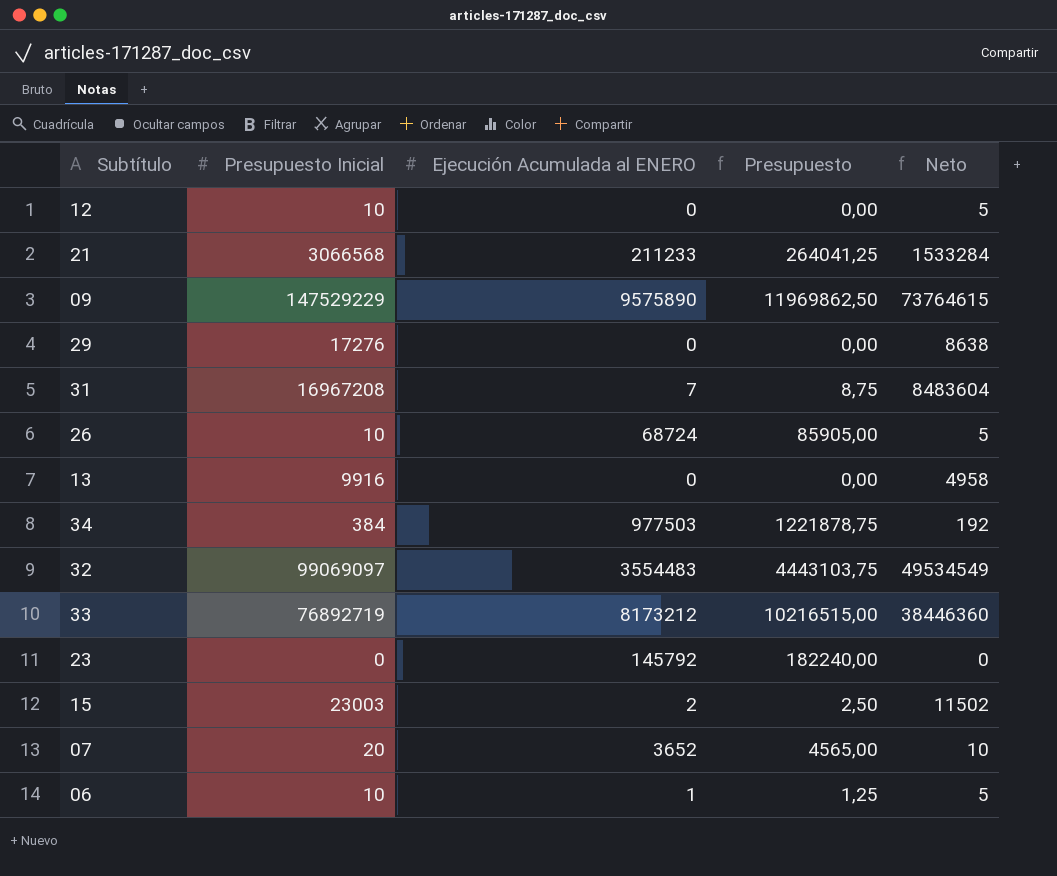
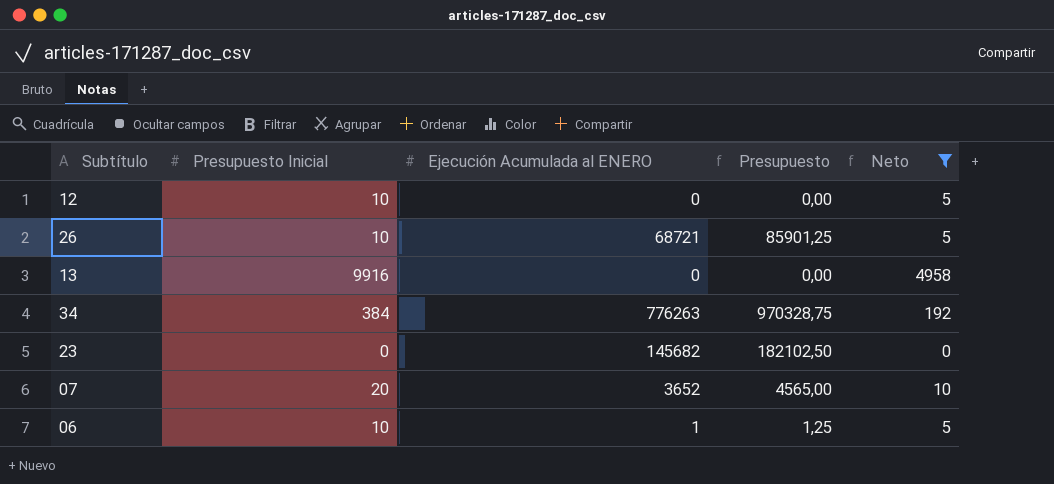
filter: none -> Neto <= 4958
26 | Ejecución Acumulada al ENERO: 68724 -> 68721
26 | Presupuesto: 85905,00 -> 85901,25
34 | Ejecución Acumulada al ENERO: 977503 -> 776263
34 | Presupuesto: 1221878,75 -> 970328,75
23 | Ejecución Acumulada al ENERO: 145792 -> 145682
23 | Presupuesto: 182240,00 -> 182102,50

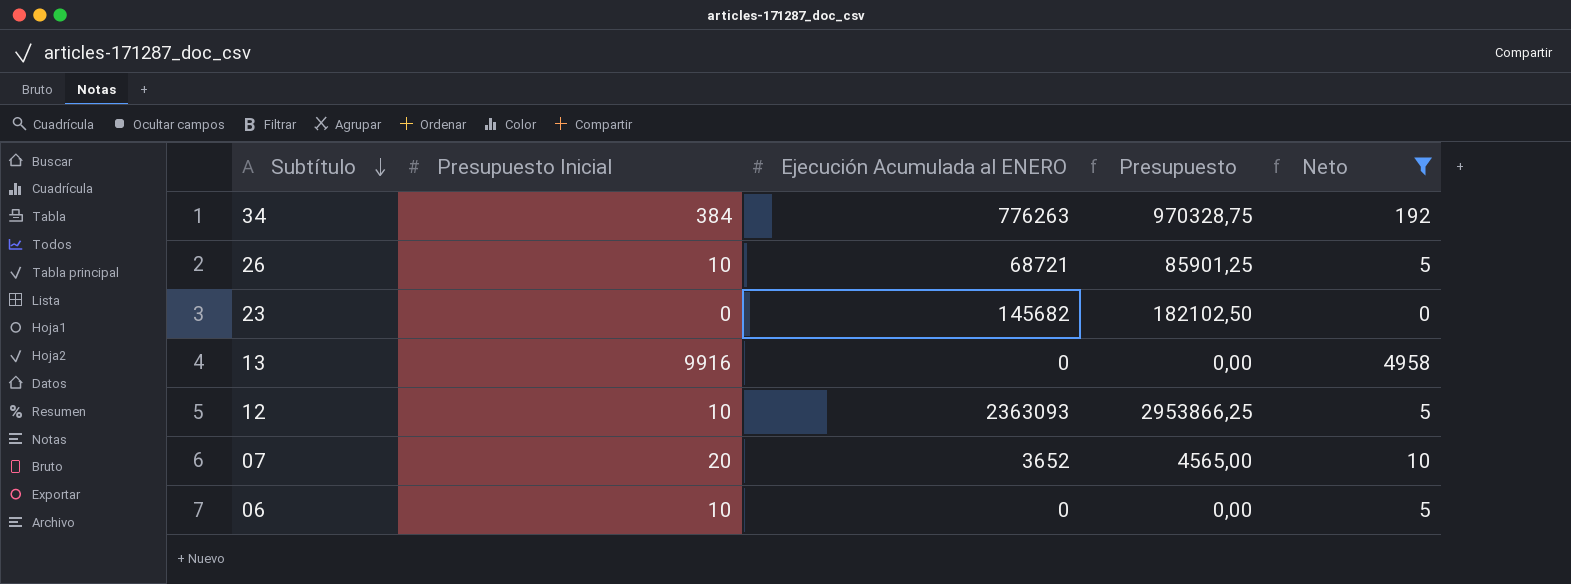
row order: none -> Subtítulo descending
12 | Ejecución Acumulada al ENERO: 0 -> 2363093
12 | Presupuesto: 0,00 -> 2953866,25
06 | Ejecución Acumulada al ENERO: 1 -> 0
06 | Presupuesto: 1,25 -> 0,00

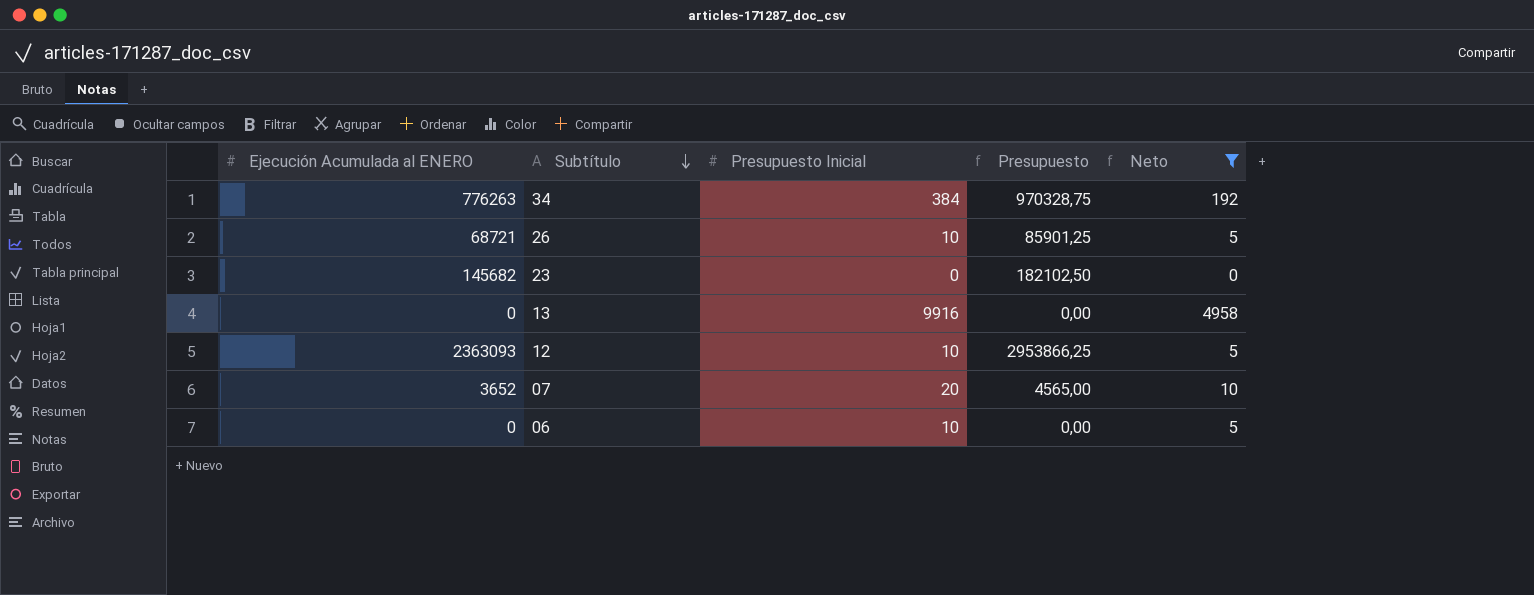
column Ejecución Acumulada al ENERO | position: 3 -> 1

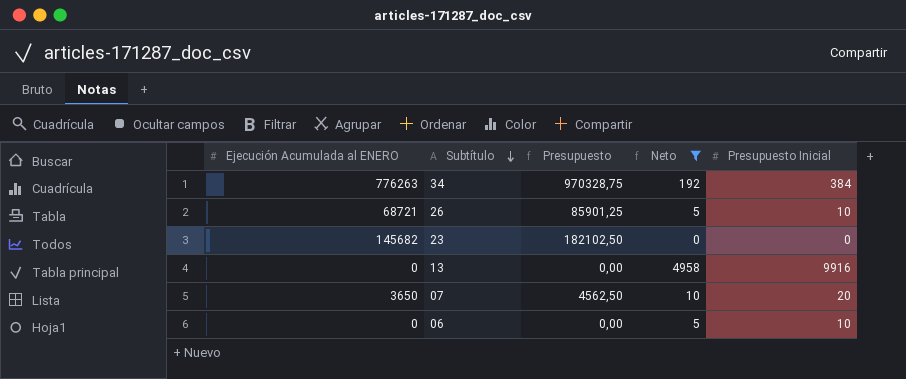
column Presupuesto Inicial | position: 3 -> 5
row 12: 2363093 | 10 | 2953866,25 | 5 -> none
07 | Ejecución Acumulada al ENERO: 3652 -> 3650
07 | Presupuesto: 4565,00 -> 4562,50

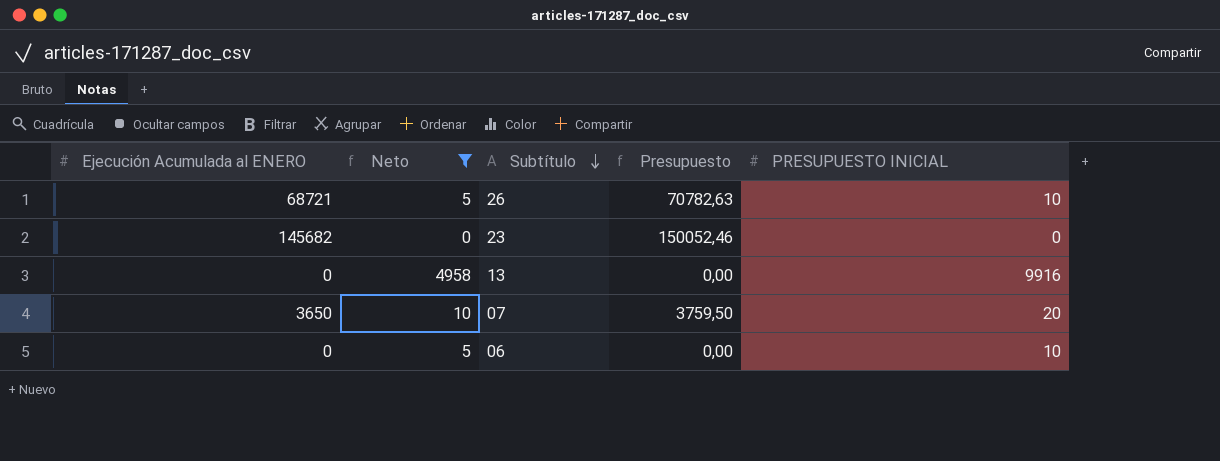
column Neto | position: 4 -> 2
column Presupuesto | formula: [Ejecución Acumulada al ENERO] * 1,25 -> [Ejecución Acumulada al ENERO] * 1,03
column name: Presupuesto Inicial -> PRESUPUESTO INICIAL
row 34: 776263 | 970328,75 | 192 | 384 -> none

